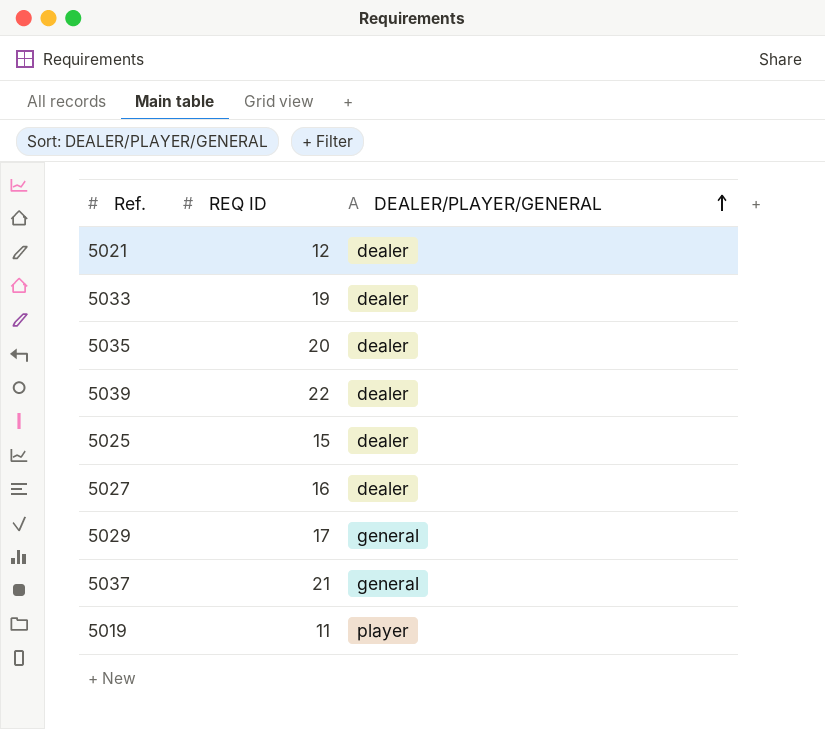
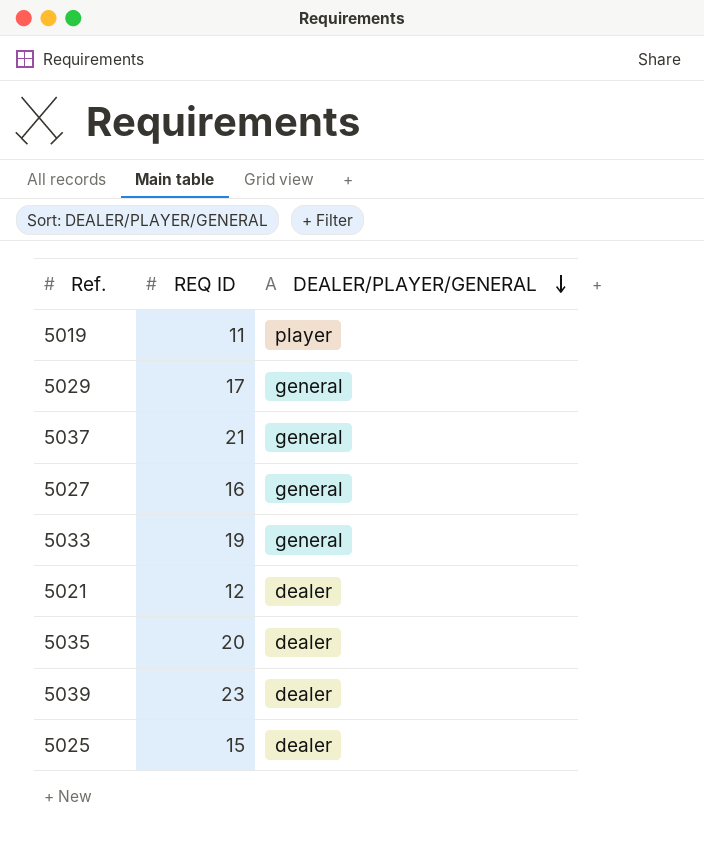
row order: DEALER/PLAYER/GENERAL ascending -> DEALER/PLAYER/GENERAL descending
5027 | DEALER/PLAYER/GENERAL: dealer -> general
5033 | DEALER/PLAYER/GENERAL: dealer -> general
5039 | REQ ID: 22 -> 23

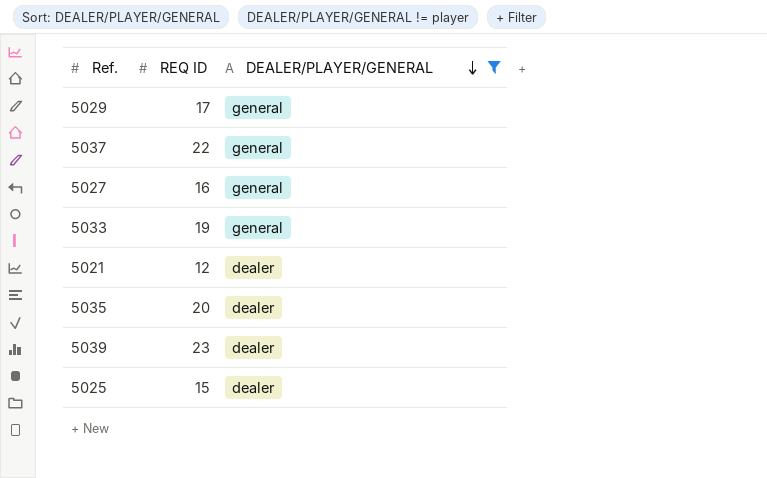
filter: none -> DEALER/PLAYER/GENERAL != player
5037 | REQ ID: 21 -> 22

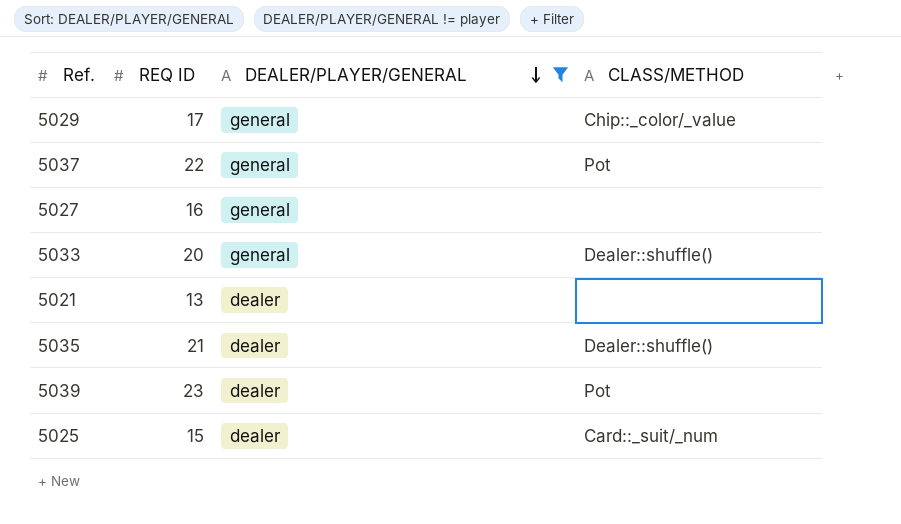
column CLASS/METHOD | position: none -> 4
5033 | REQ ID: 19 -> 20
5021 | REQ ID: 12 -> 13
5035 | REQ ID: 20 -> 21

